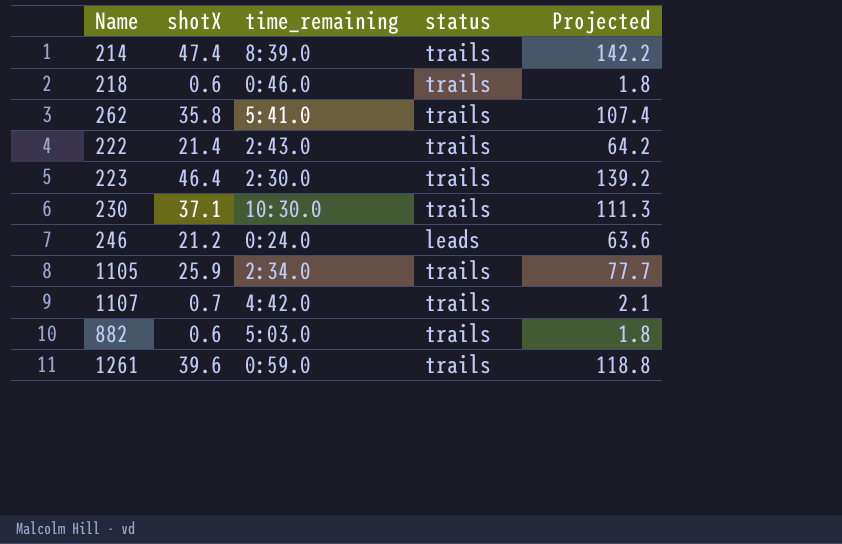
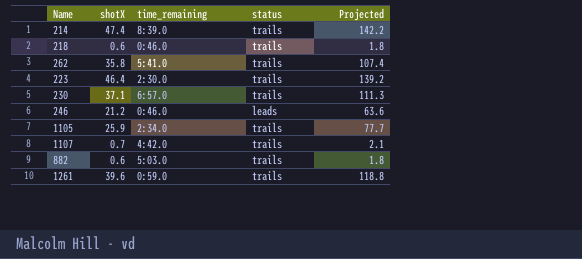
row 222: 21.4 | 2:43.0 | trails | 64.2 -> none
230 | time_remaining: 10:30.0 -> 6:57.0
246 | time_remaining: 0:24.0 -> 0:46.0

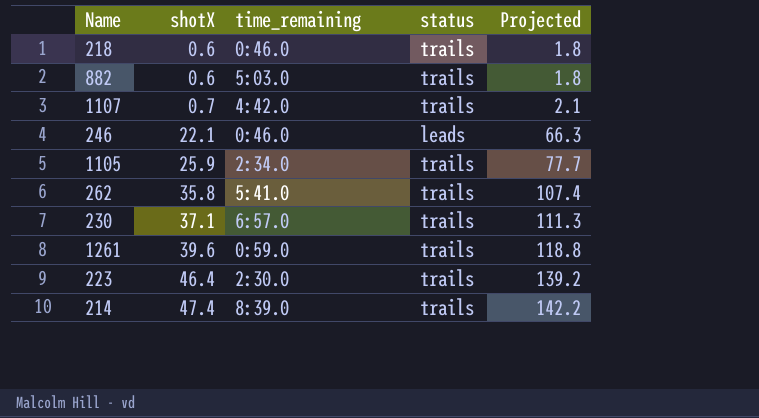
row order: none -> shotX ascending
246 | shotX: 21.2 -> 22.1
246 | Projected: 63.6 -> 66.3

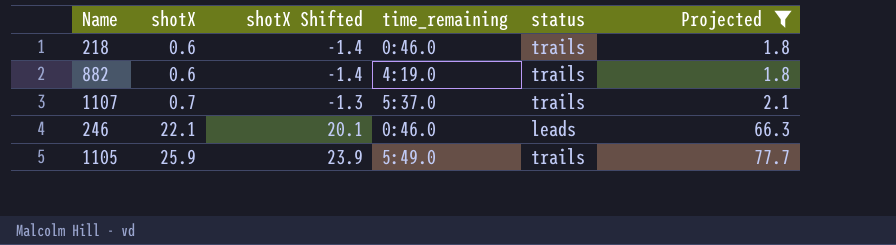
filter: none -> Projected <= 77.7
column shotX Shifted | formula: none -> [shotX] - 2
882 | time_remaining: 5:03.0 -> 4:19.0
1107 | time_remaining: 4:42.0 -> 5:37.0
1105 | time_remaining: 2:34.0 -> 5:49.0

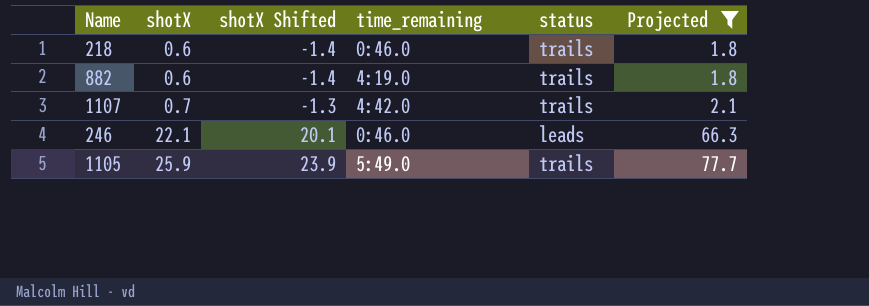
1107 | time_remaining: 5:37.0 -> 4:42.0

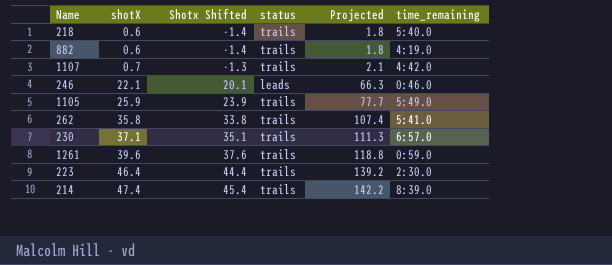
filter: Projected <= 77.7 -> none
column name: shotX Shifted -> Shotx Shifted
column time_remaining | position: 4 -> 6
218 | time_remaining: 0:46.0 -> 5:40.0

